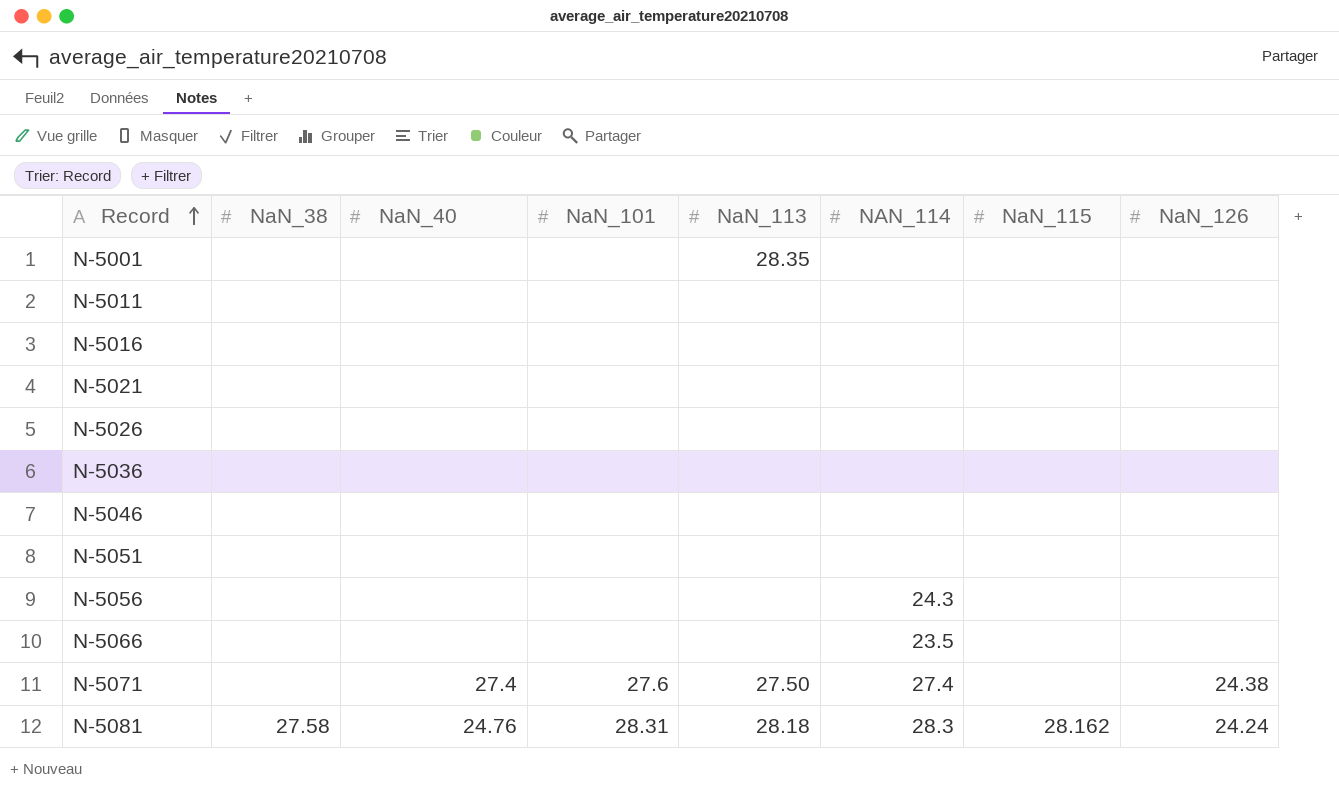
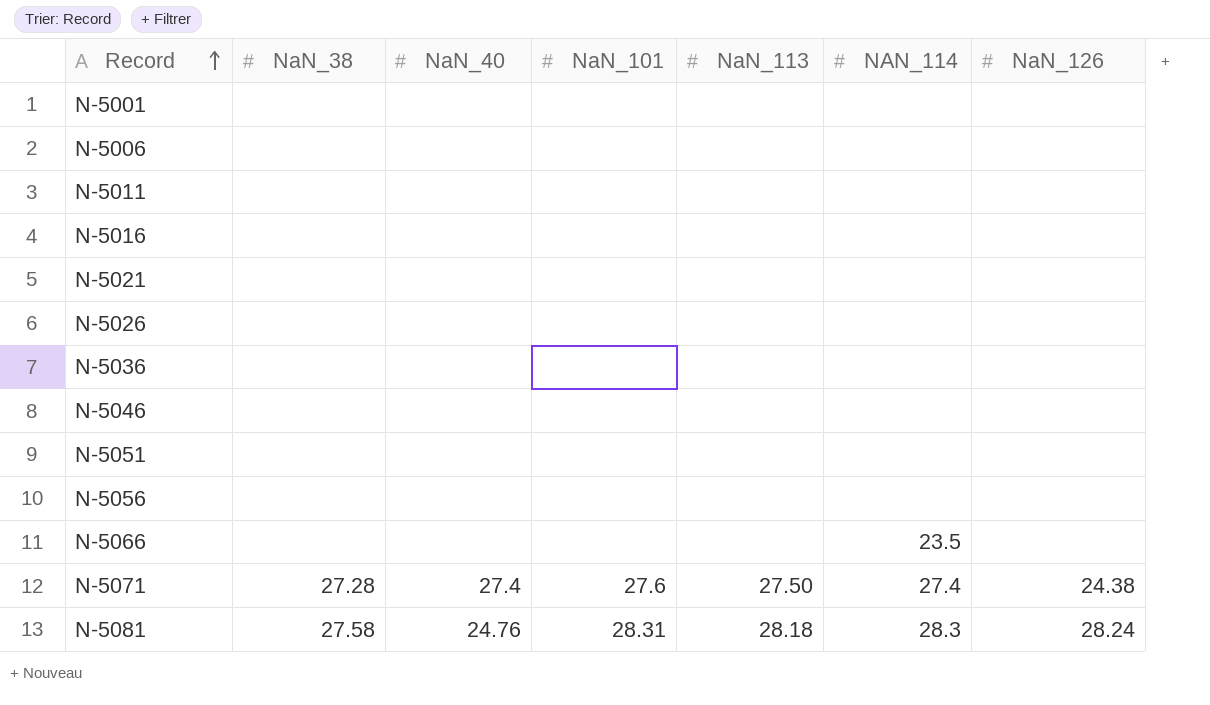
column NaN_115 | position: 7 -> none
N-5001 | NaN_113: 28.35 -> none
row N-5006: none -> none | none | none | none | none | none
N-5056 | NAN_114: 24.3 -> none
N-5071 | NaN_38: none -> 27.28
N-5081 | NaN_126: 24.24 -> 28.24

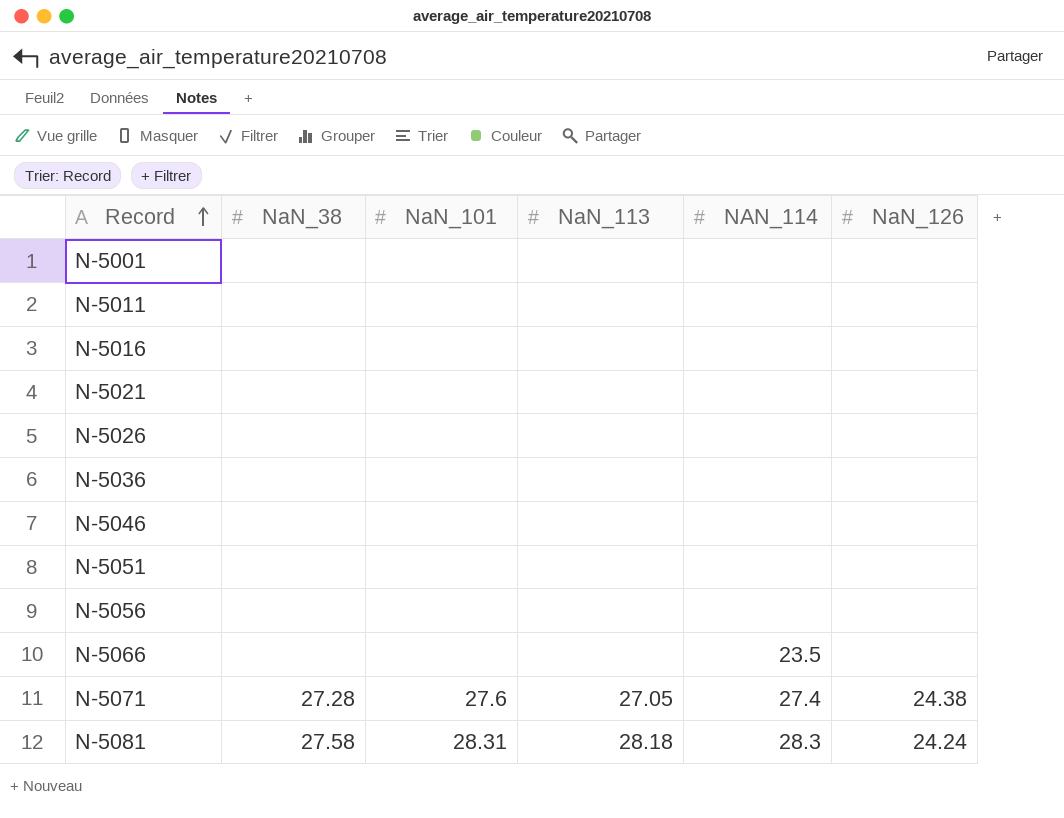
column NaN_40 | position: 3 -> none
row N-5006: none | none | none | none | none | none -> none
N-5071 | NaN_113: 27.50 -> 27.05
N-5081 | NaN_126: 28.24 -> 24.24

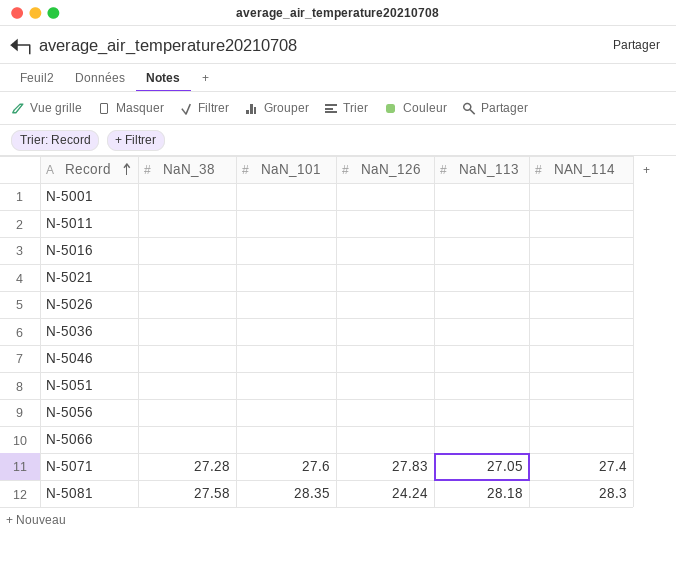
column NaN_126 | position: 6 -> 4
N-5066 | NAN_114: 23.5 -> none
N-5071 | NaN_126: 24.38 -> 27.83
N-5081 | NaN_101: 28.31 -> 28.35

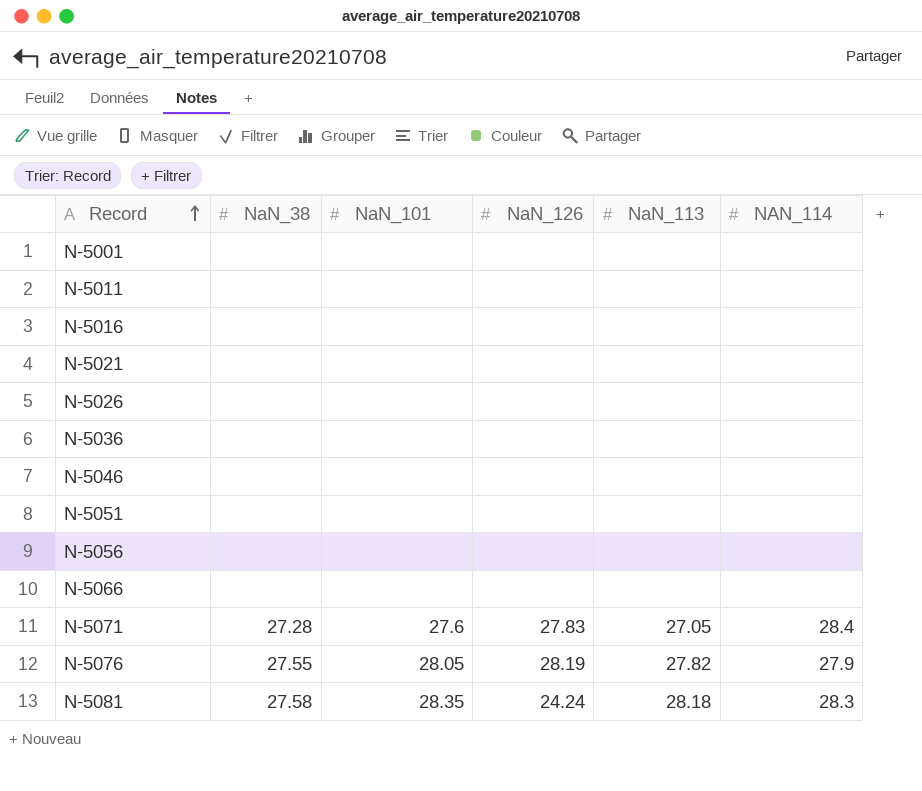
N-5071 | NAN_114: 27.4 -> 28.4
row N-5076: none -> 27.55 | 28.05 | 28.19 | 27.82 | 27.9

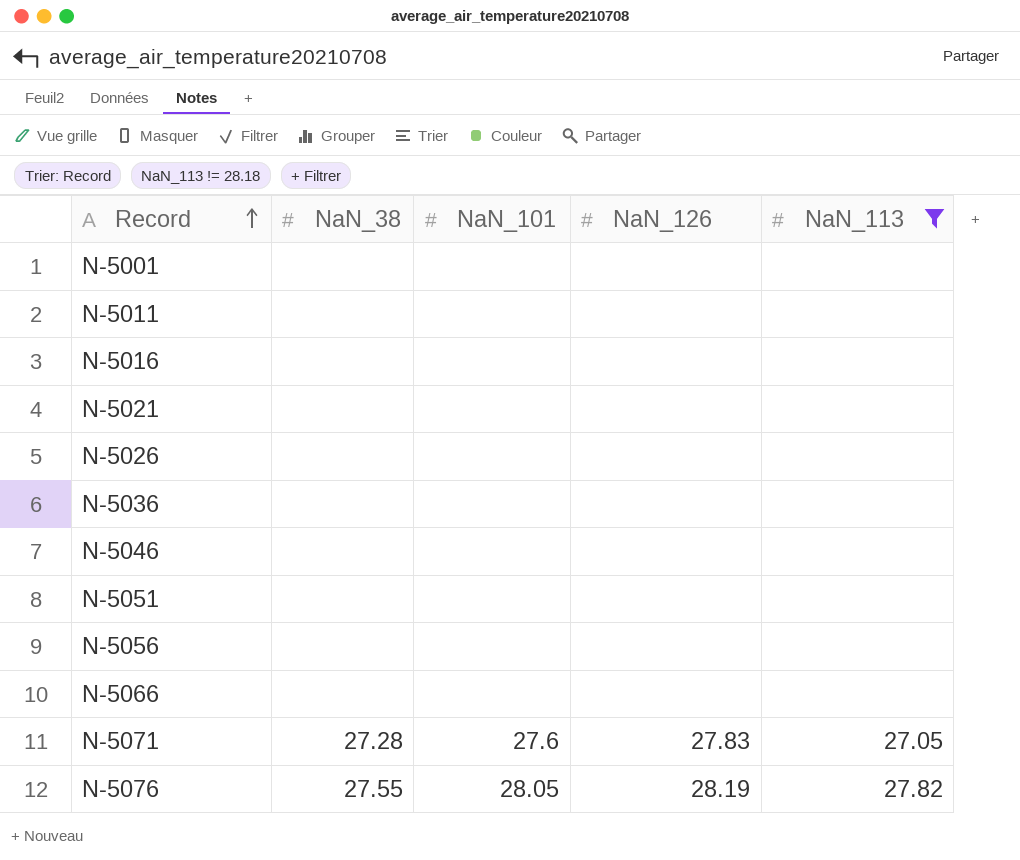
filter: none -> NaN_113 != 28.18
column NAN_114 | position: 6 -> none

